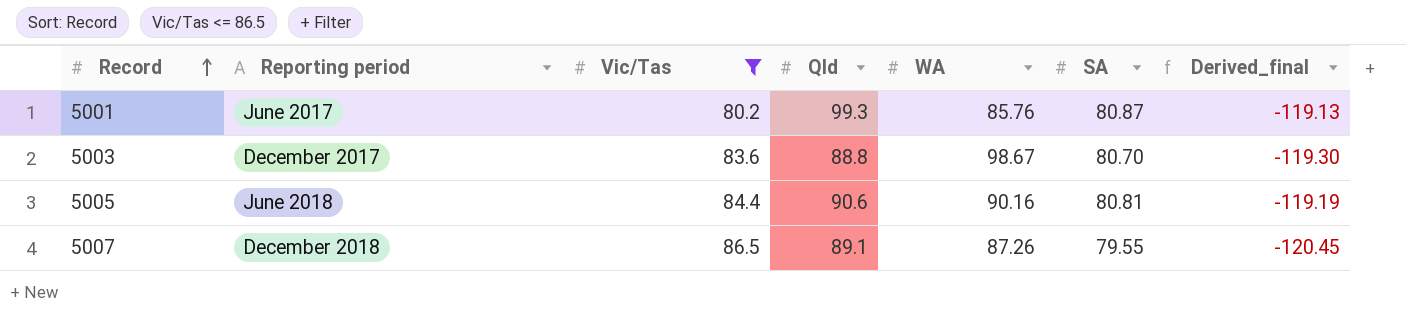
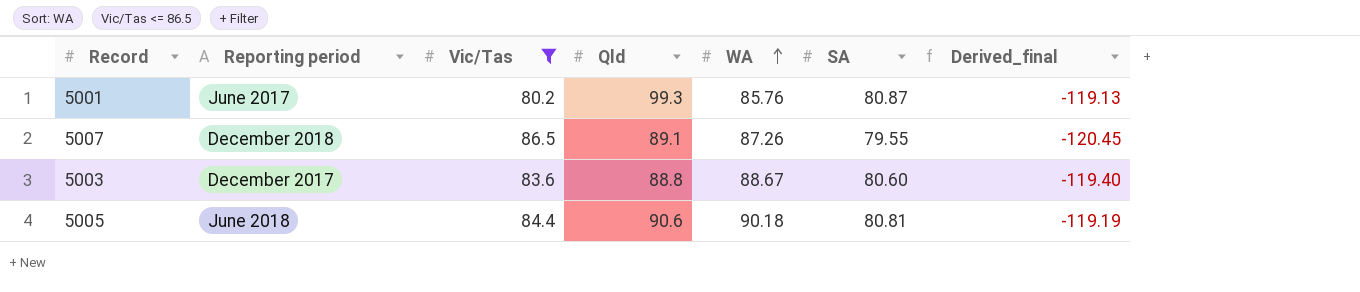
row order: Record ascending -> WA ascending
5003 | WA: 98.67 -> 88.67
5003 | SA: 80.70 -> 80.60
5003 | Derived_final: -119.30 -> -119.40
5005 | WA: 90.16 -> 90.18

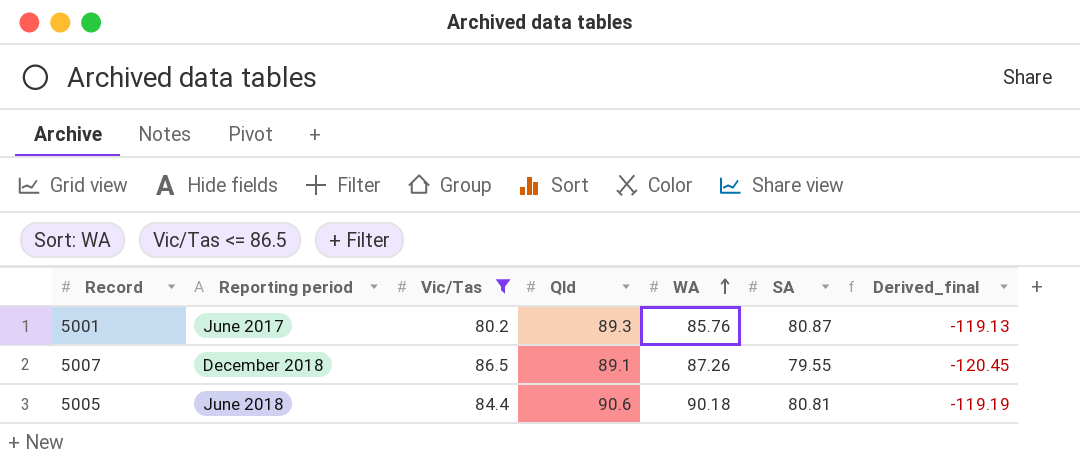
row 5003: December 2017 | 83.6 | 88.8 | 88.67 | 80.60 | -119.40 -> none
5001 | Qld: 99.3 -> 89.3

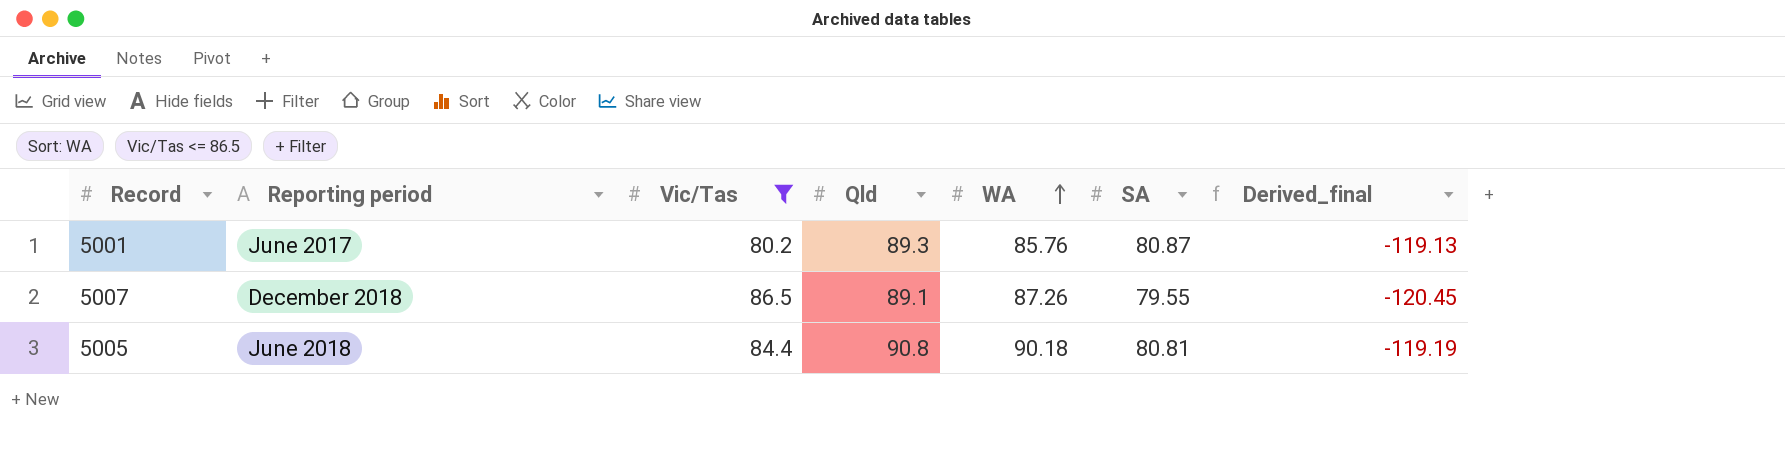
5005 | Qld: 90.6 -> 90.8

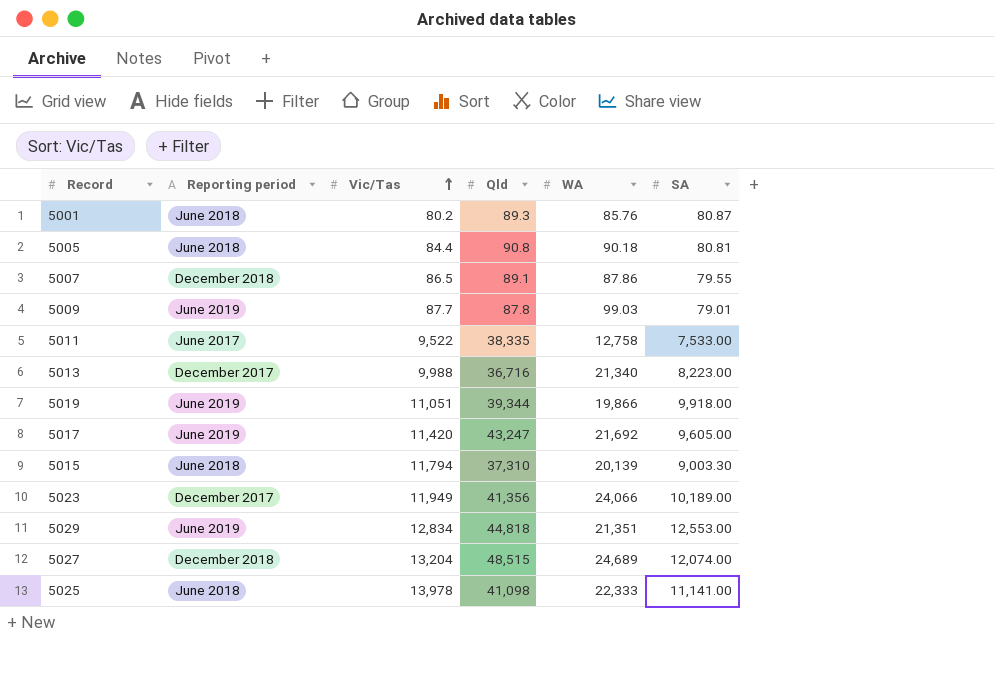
filter: Vic/Tas <= 86.5 -> none
row order: WA ascending -> Vic/Tas ascending
column Derived_final | formula: [SA] - 200 -> none
5001 | Reporting period: June 2017 -> June 2018
5007 | WA: 87.26 -> 87.86

